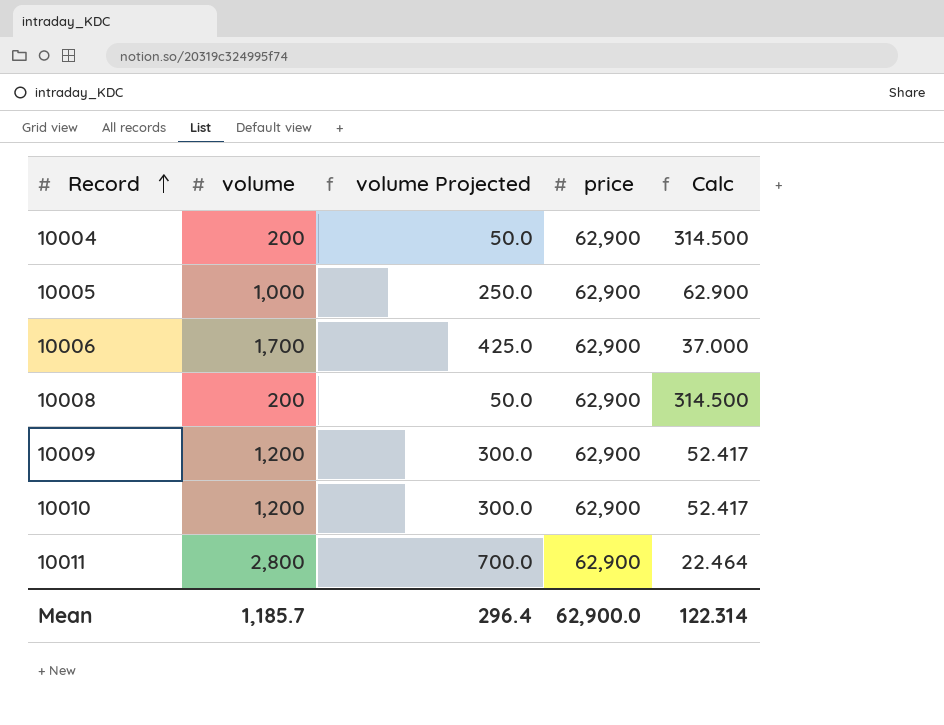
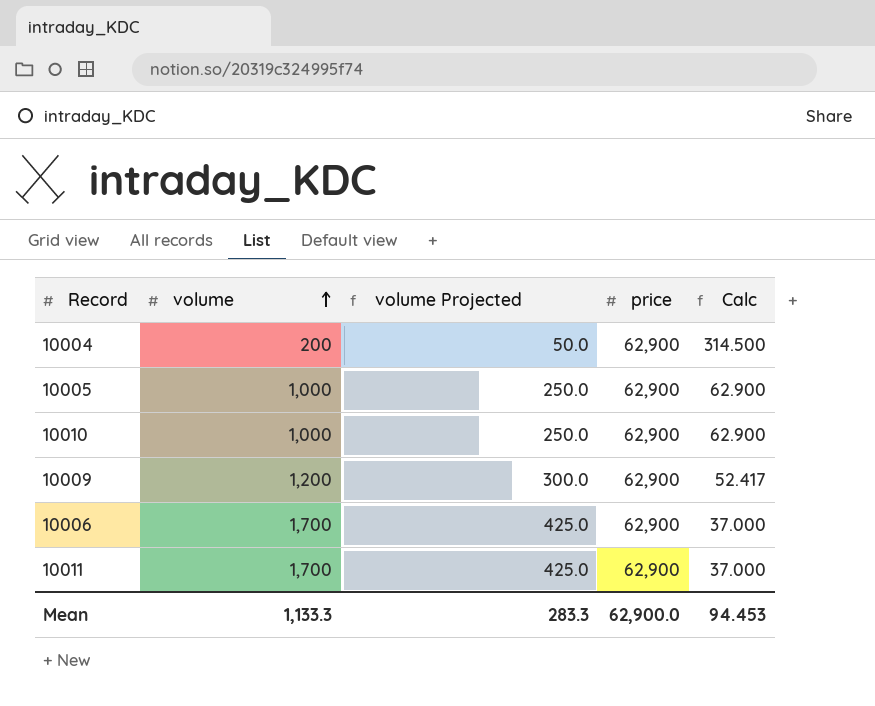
row order: Record ascending -> volume ascending
row 10008: 200 | 50.0 | 62,900 | 314.500 -> none
10010 | volume: 1,200 -> 1,000
10010 | volume Projected: 300.0 -> 250.0
10010 | Calc: 52.417 -> 62.900
10011 | volume: 2,800 -> 1,700
10011 | volume Projected: 700.0 -> 425.0
10011 | Calc: 22.464 -> 37.000
Mean | volume: 1,185.7 -> 1,133.3
Mean | volume Projected: 296.4 -> 283.3
Mean | Calc: 122.314 -> 94.453

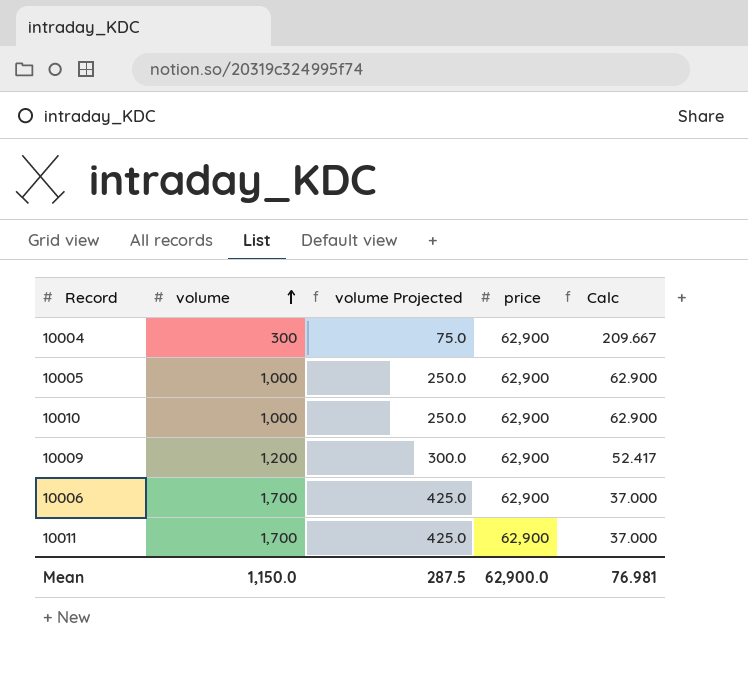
10004 | volume: 200 -> 300
10004 | volume Projected: 50.0 -> 75.0
10004 | Calc: 314.500 -> 209.667
Mean | volume: 1,133.3 -> 1,150.0
Mean | volume Projected: 283.3 -> 287.5
Mean | Calc: 94.453 -> 76.981

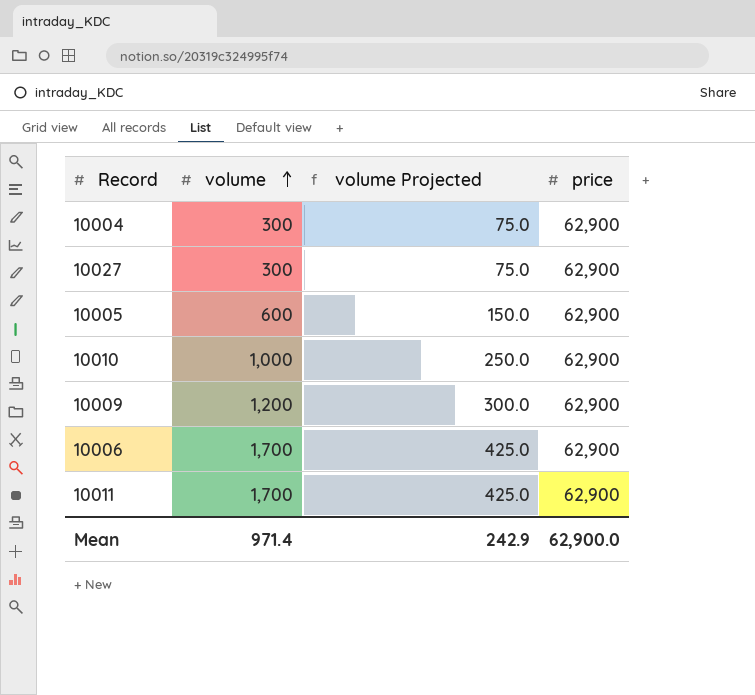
column Calc | formula: [price] / [volume] -> none
row 10027: none -> 300 | 75.0 | 62,900
10005 | volume: 1,000 -> 600
10005 | volume Projected: 250.0 -> 150.0
Mean | volume: 1,150.0 -> 971.4
Mean | volume Projected: 287.5 -> 242.9

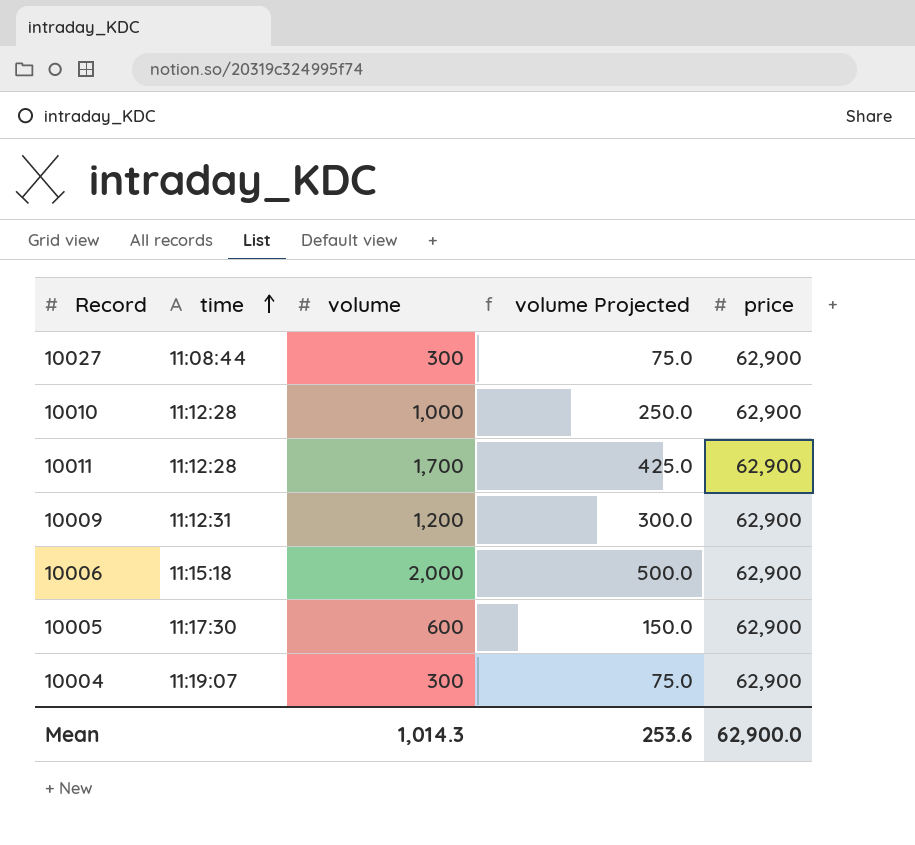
row order: volume ascending -> time ascending
column time | position: none -> 2
10006 | volume: 1,700 -> 2,000
10006 | volume Projected: 425.0 -> 500.0
Mean | volume: 971.4 -> 1,014.3
Mean | volume Projected: 242.9 -> 253.6

